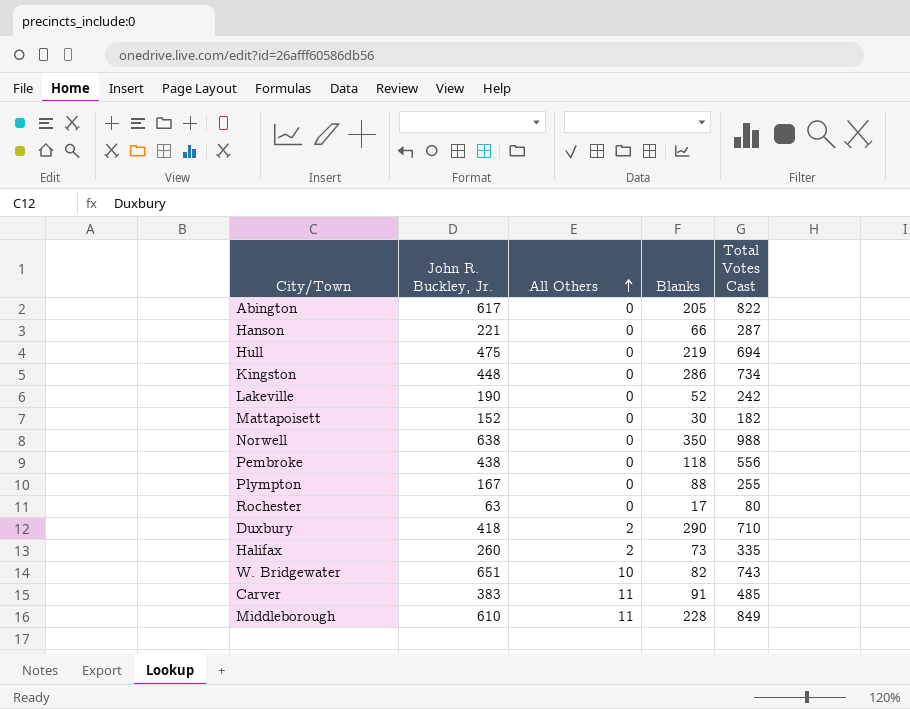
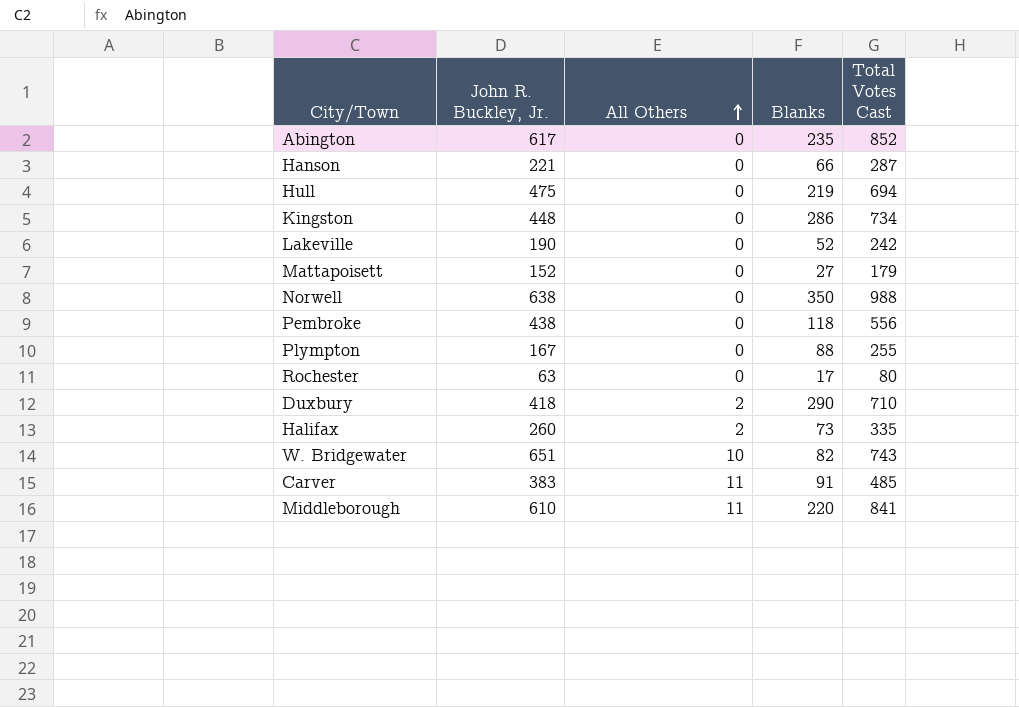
Abington | Blanks: 205 -> 235
Abington | Total Votes Cast: 822 -> 852
Mattapoisett | Blanks: 30 -> 27
Mattapoisett | Total Votes Cast: 182 -> 179
Middleborough | Blanks: 228 -> 220
Middleborough | Total Votes Cast: 849 -> 841

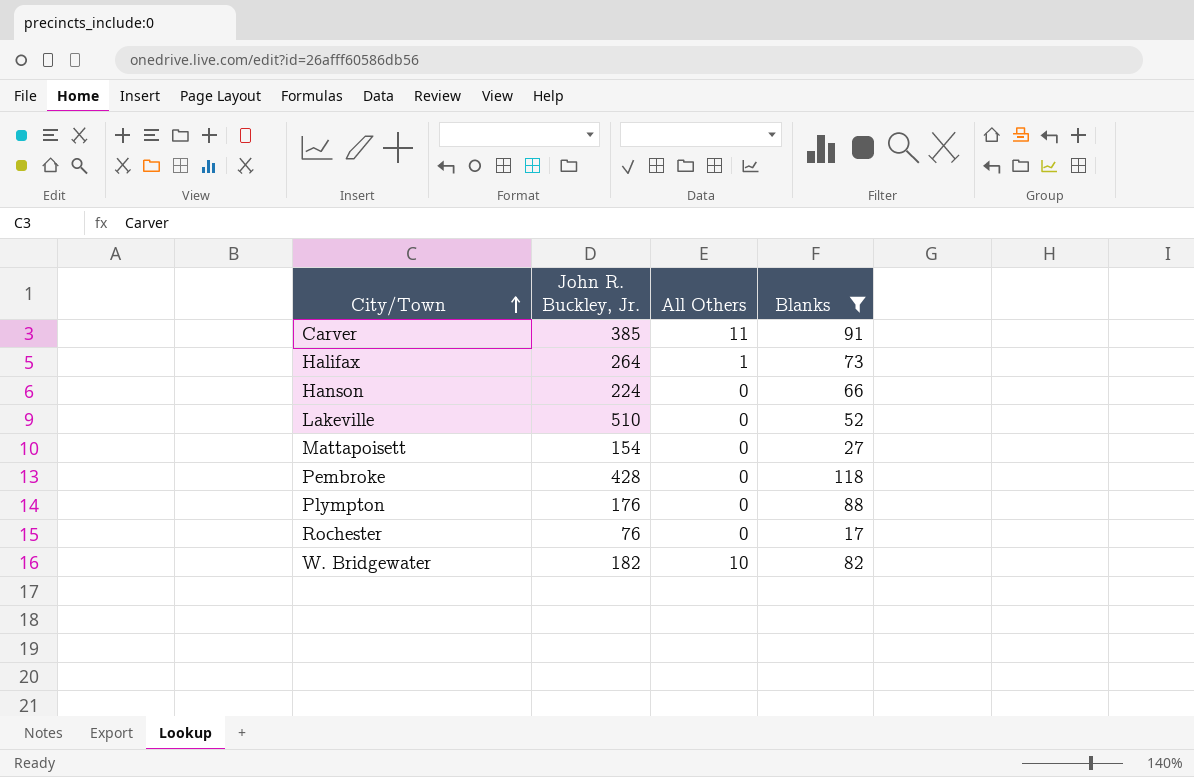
filter: none -> Blanks <= 118
row order: All Others ascending -> City/Town ascending
column Total Votes Cast | formula: [John R. Buckley, Jr.] + [All Others] + [Blanks] -> none
Carver | John R. Buckley, Jr.: 383 -> 385
Halifax | John R. Buckley, Jr.: 260 -> 264
Halifax | All Others: 2 -> 1
Hanson | John R. Buckley, Jr.: 221 -> 224
Lakeville | John R. Buckley, Jr.: 190 -> 510
Mattapoisett | John R. Buckley, Jr.: 152 -> 154
Pembroke | John R. Buckley, Jr.: 438 -> 428
Plympton | John R. Buckley, Jr.: 167 -> 176
Rochester | John R. Buckley, Jr.: 63 -> 76
W. Bridgewater | John R. Buckley, Jr.: 651 -> 182

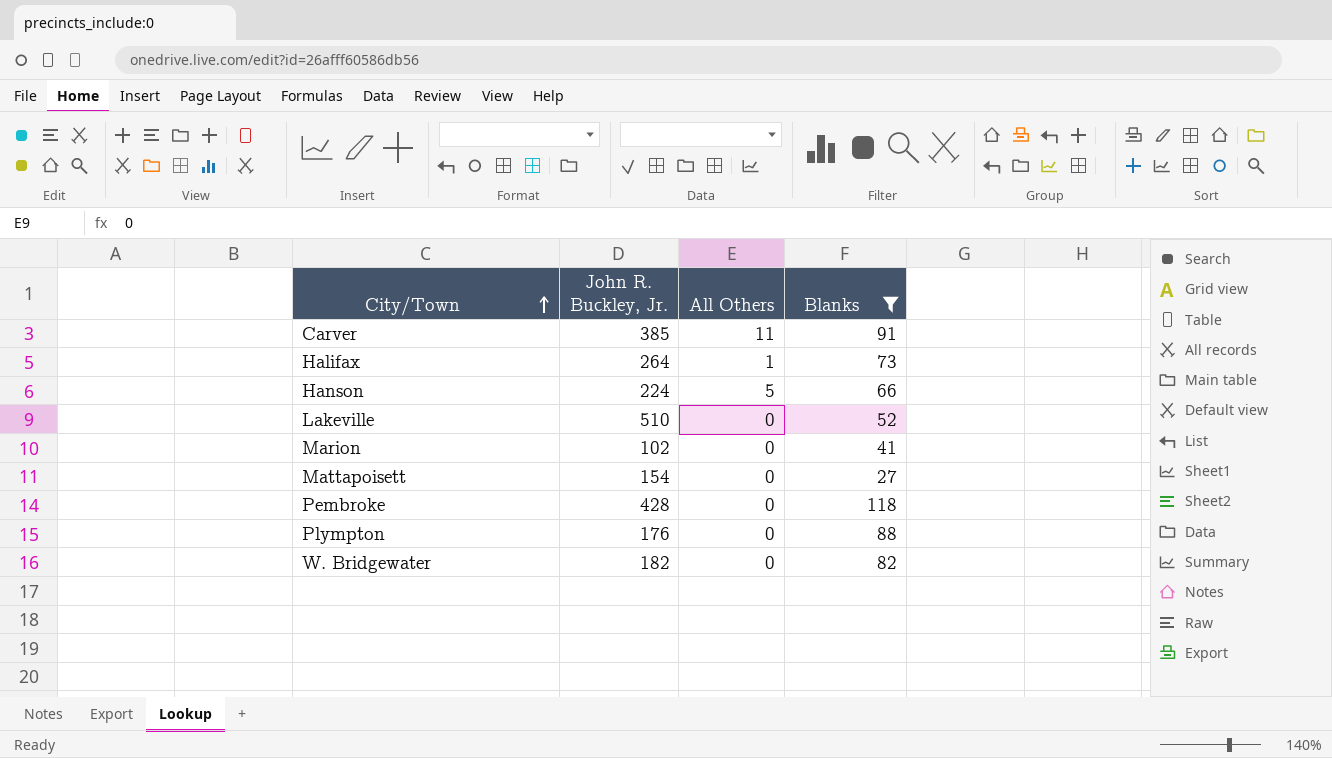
row Rochester: 76 | 0 | 17 -> none
Hanson | All Others: 0 -> 5
row Marion: none -> 102 | 0 | 41
W. Bridgewater | All Others: 10 -> 0

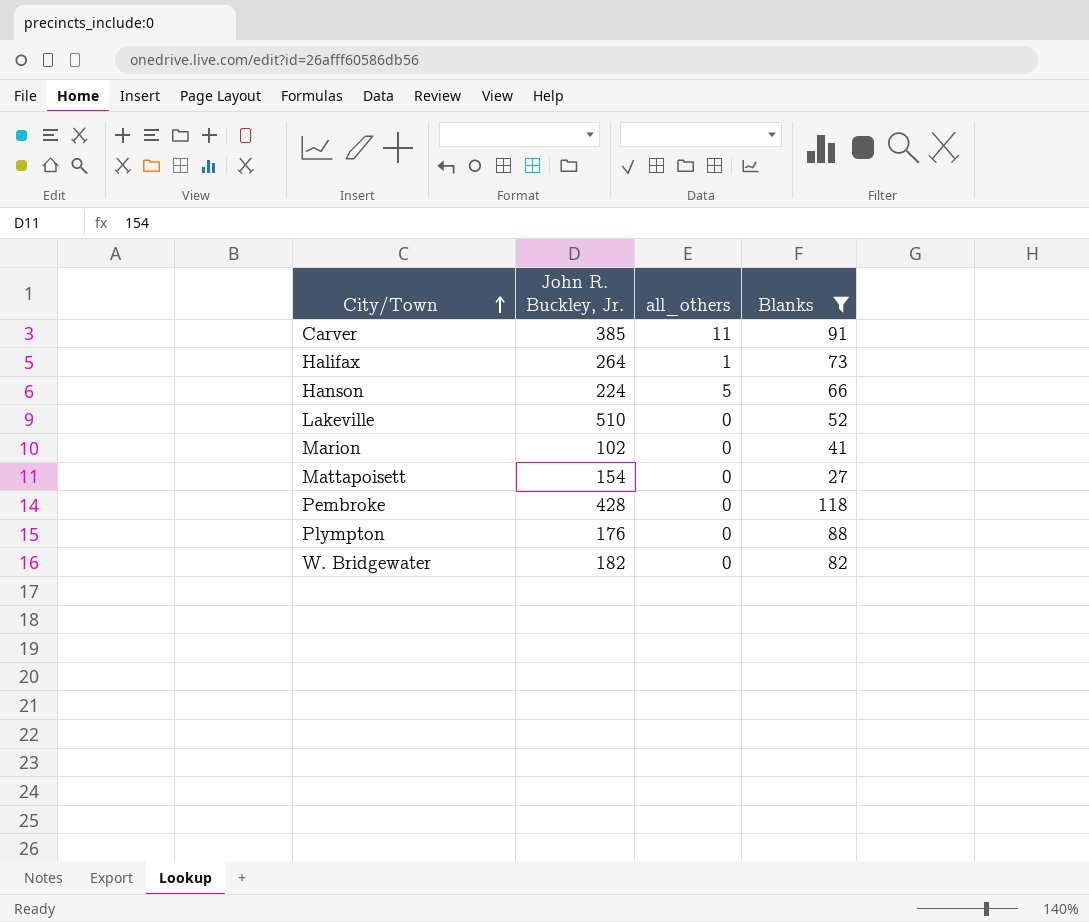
column name: All Others -> all_others

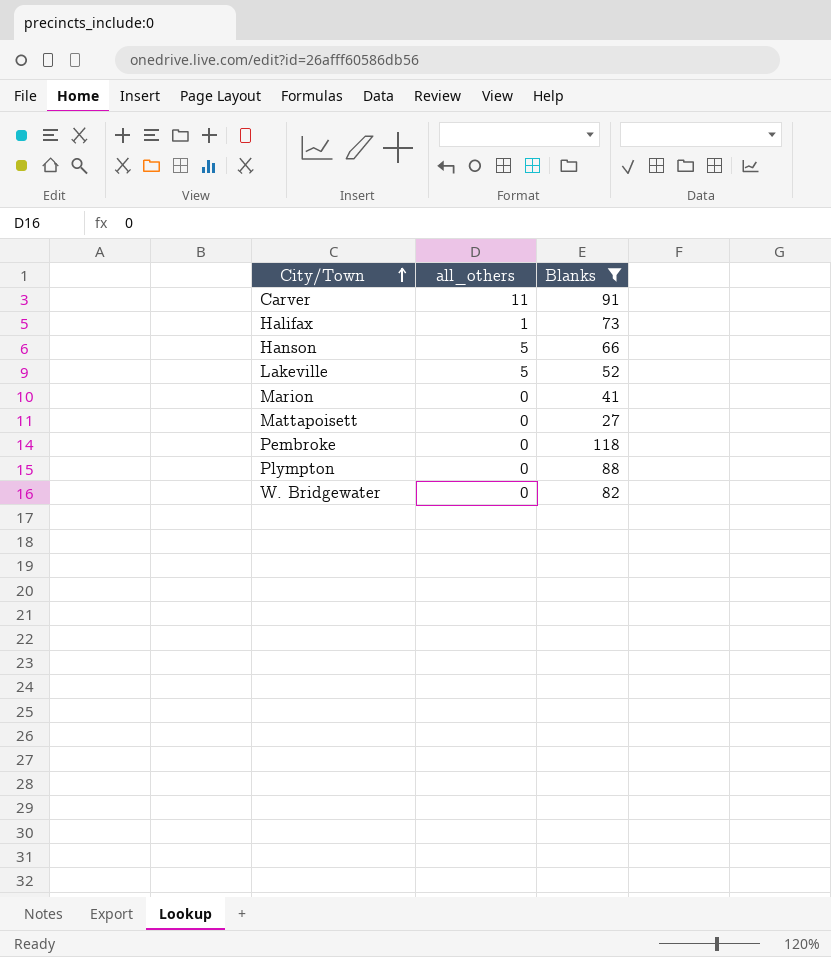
column John R. Buckley, Jr. | position: 2 -> none
Lakeville | all_others: 0 -> 5

